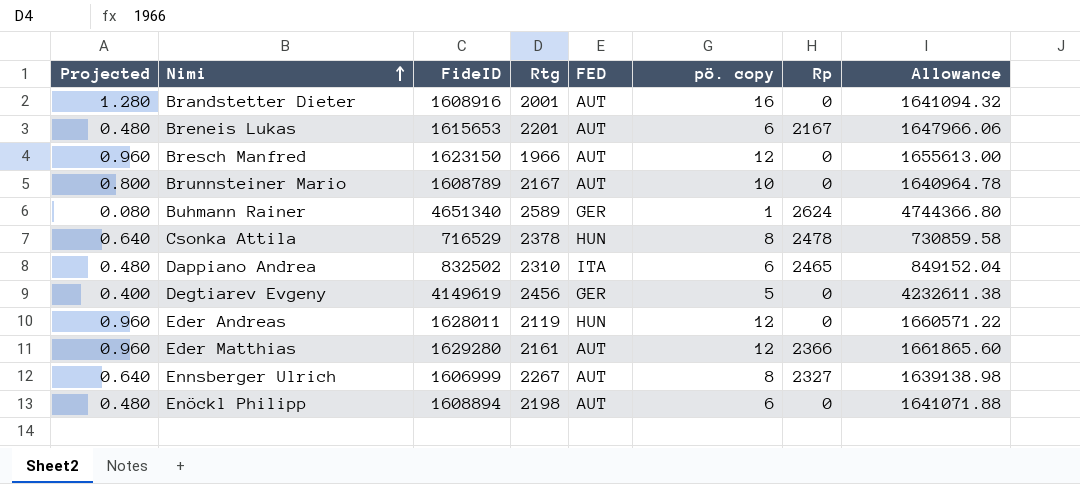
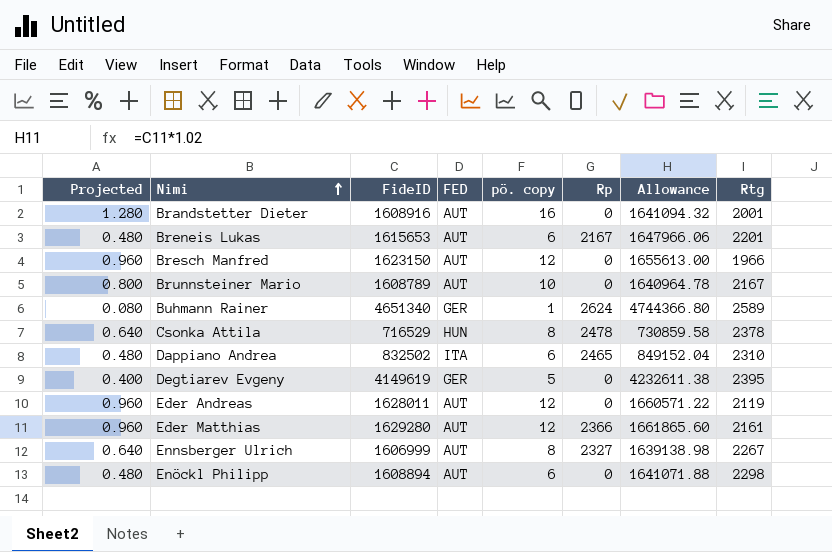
column Rtg | position: 4 -> 8
Degtiarev Evgeny | Rtg: 2456 -> 2395
Eder Andreas | FED: HUN -> AUT
Enöckl Philipp | Rtg: 2198 -> 2298

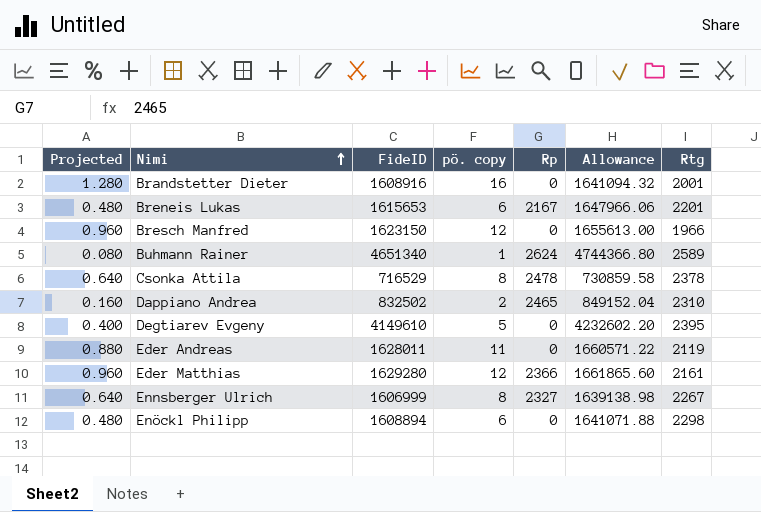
column FED | position: 4 -> none
row Brunnsteiner Mario: 0.800 | 1608789 | AUT | 10 | 0 | 1640964.78 | 2167 -> none
Dappiano Andrea | Projected: 0.480 -> 0.160
Dappiano Andrea | pö. copy: 6 -> 2
Degtiarev Evgeny | FideID: 4149619 -> 4149610
Degtiarev Evgeny | Allowance: 4232611.38 -> 4232602.20
Eder Andreas | Projected: 0.960 -> 0.880
Eder Andreas | pö. copy: 12 -> 11

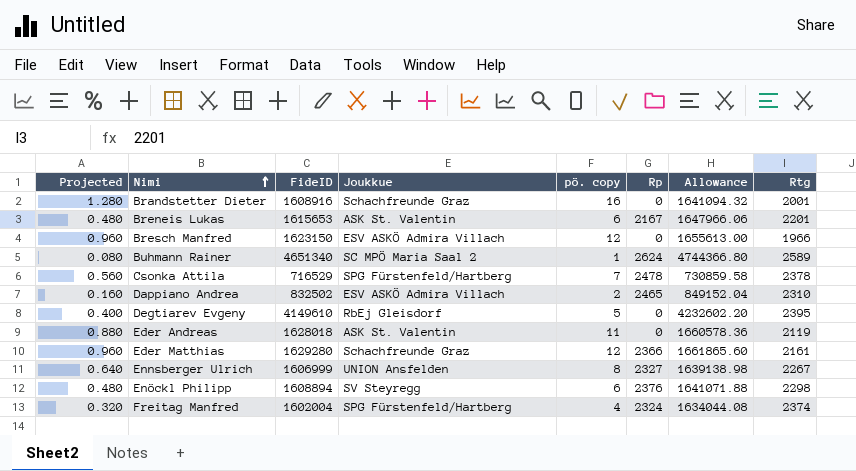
column Joukkue | position: none -> 4
Csonka Attila | Projected: 0.640 -> 0.560
Csonka Attila | pö. copy: 8 -> 7
Eder Andreas | FideID: 1628011 -> 1628018
Eder Andreas | Allowance: 1660571.22 -> 1660578.36
Enöckl Philipp | Rp: 0 -> 2376
row Freitag Manfred: none -> 0.320 | 1602004 | SPG Fürstenfeld/Hartberg | 4 | 2324 | 1634044.08 | 2374

